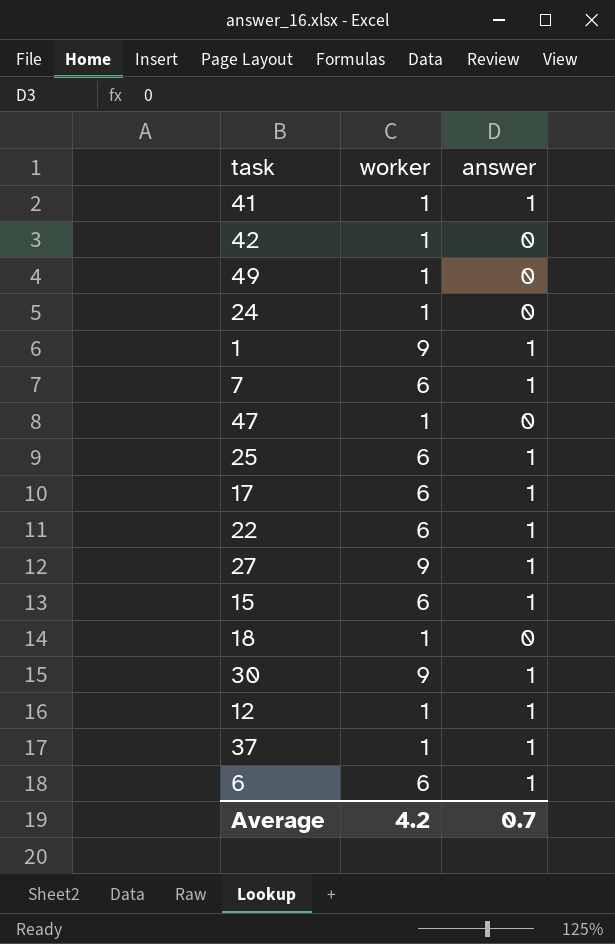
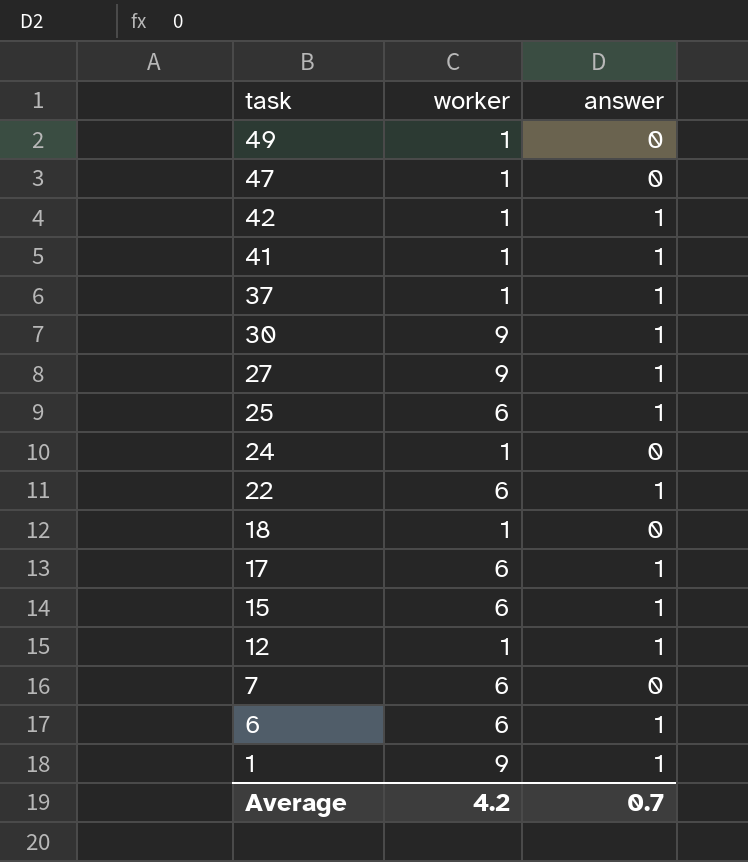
row order: none -> task descending
42 | answer: 0 -> 1
7 | answer: 1 -> 0

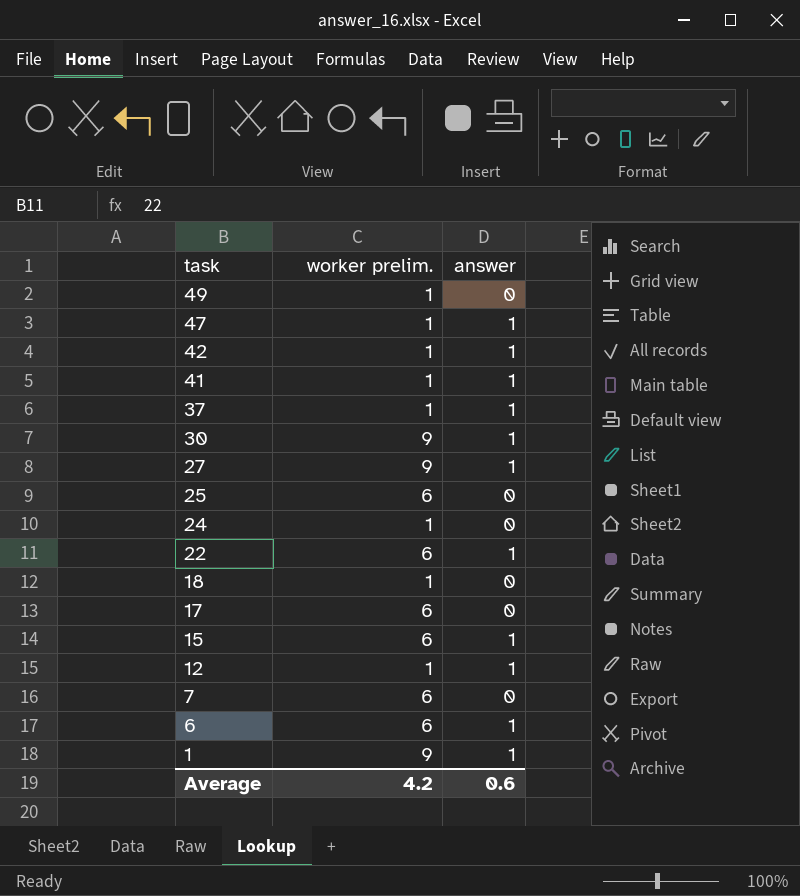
column name: worker -> worker prelim.
47 | answer: 0 -> 1
25 | answer: 1 -> 0
17 | answer: 1 -> 0
Average | answer: 0.7 -> 0.6

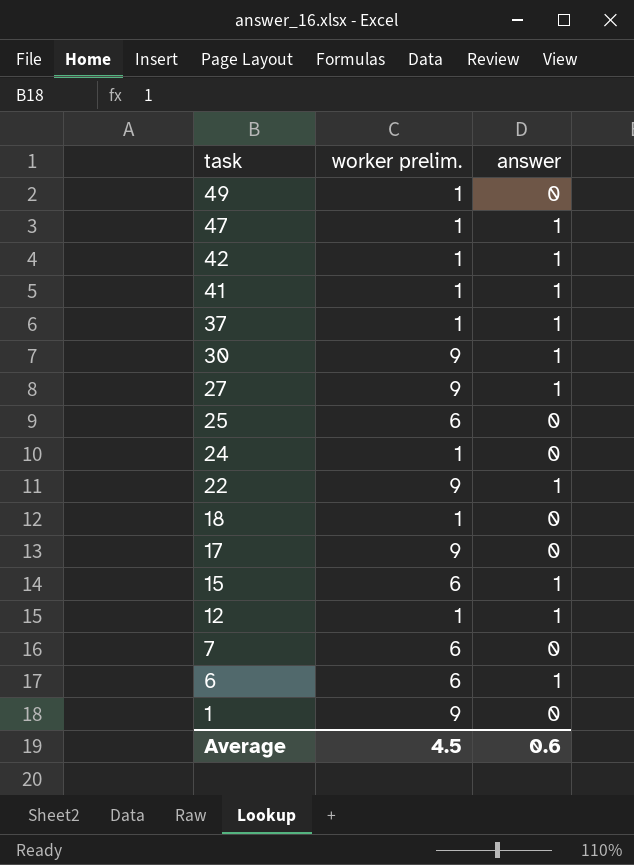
22 | worker prelim.: 6 -> 9
17 | worker prelim.: 6 -> 9
1 | answer: 1 -> 0
Average | worker prelim.: 4.2 -> 4.5

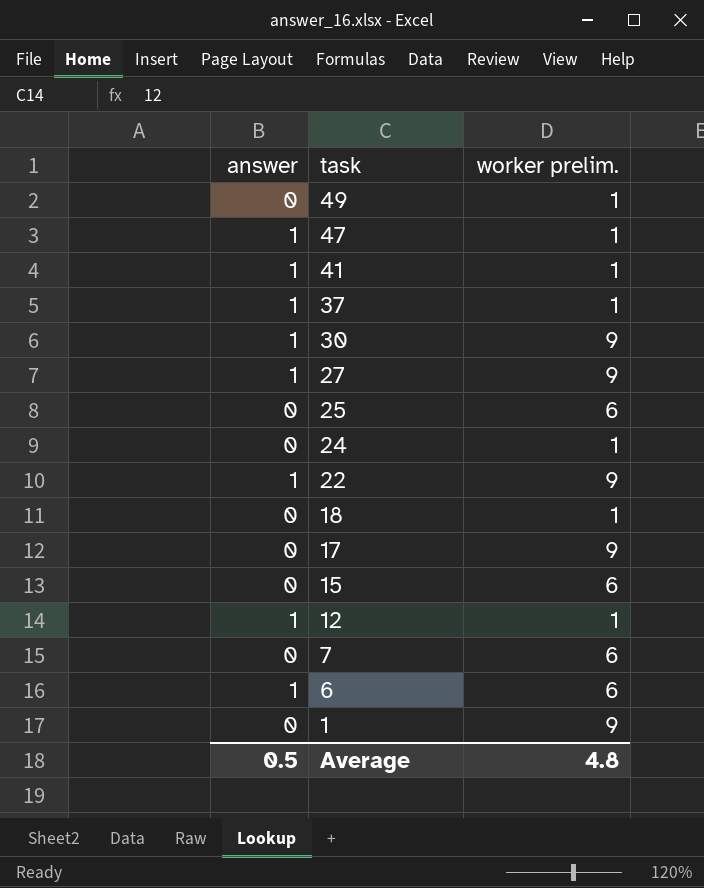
column answer | position: 3 -> 1
row 42: 1 | 1 -> none
15 | answer: 1 -> 0
Average | answer: 0.6 -> 0.5
Average | worker prelim.: 4.5 -> 4.8

